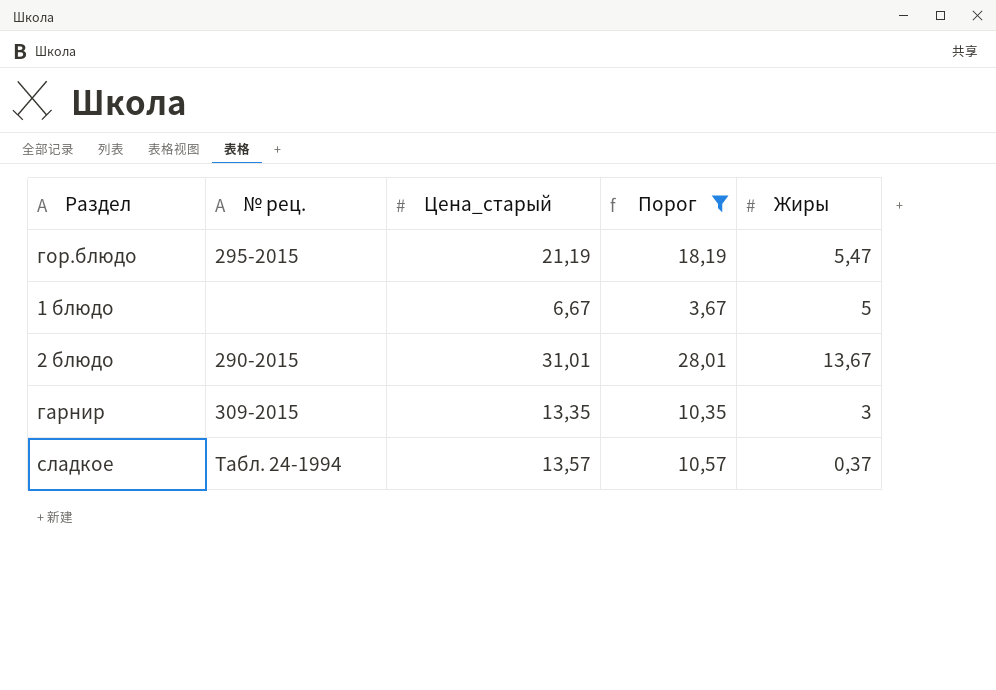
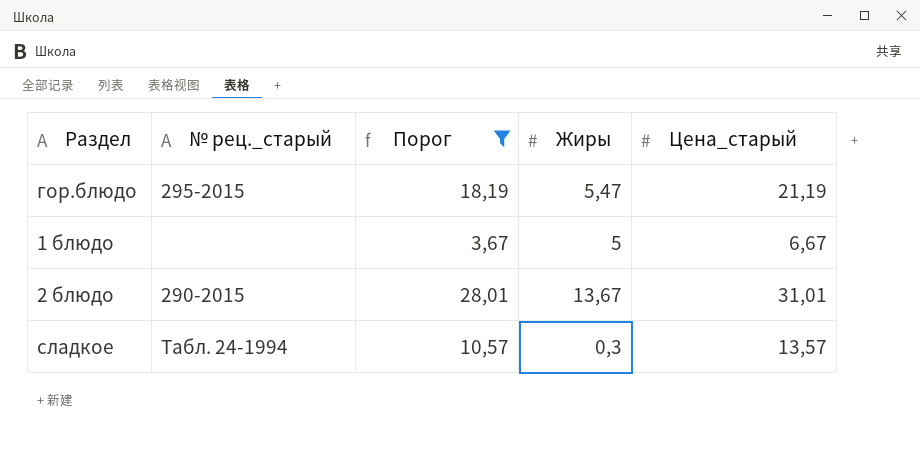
column name: № рец. -> № рец._старый
column Цена_старый | position: 3 -> 5
row гарнир: 309-2015 | 13,35 | 10,35 | 3 -> none
сладкое | Жиры: 0,37 -> 0,3

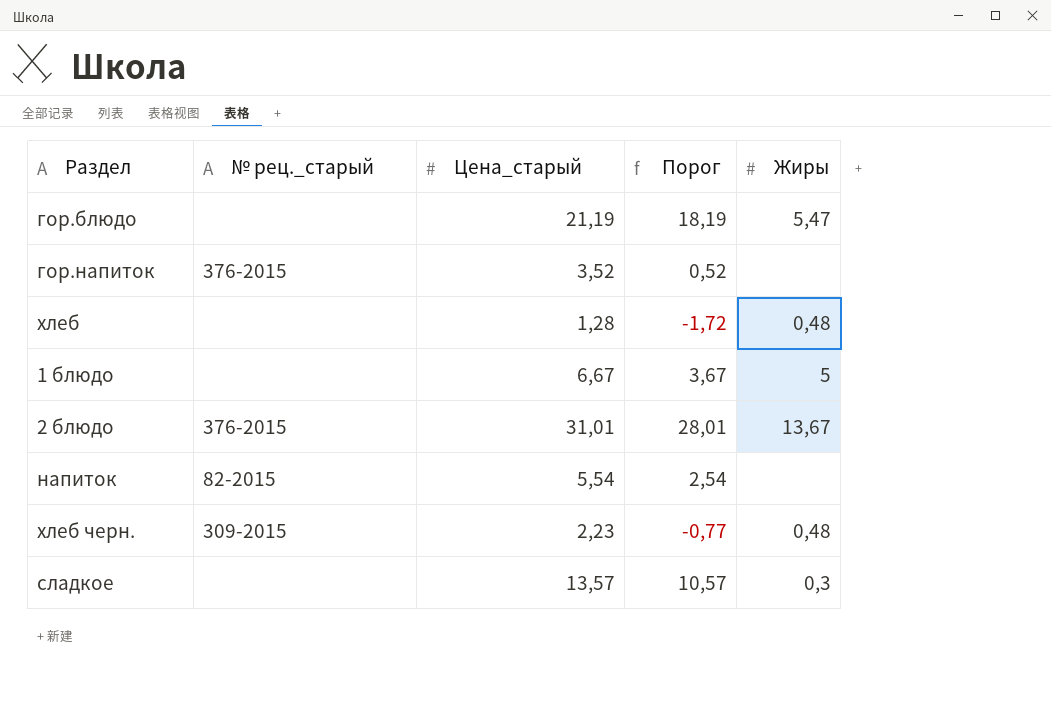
filter: Порог >= 3,67 -> none
column Цена_старый | position: 5 -> 3
гор.блюдо | № рец._старый: 295-2015 -> none
2 блюдо | № рец._старый: 290-2015 -> 376-2015
сладкое | № рец._старый: Табл. 24-1994 -> none

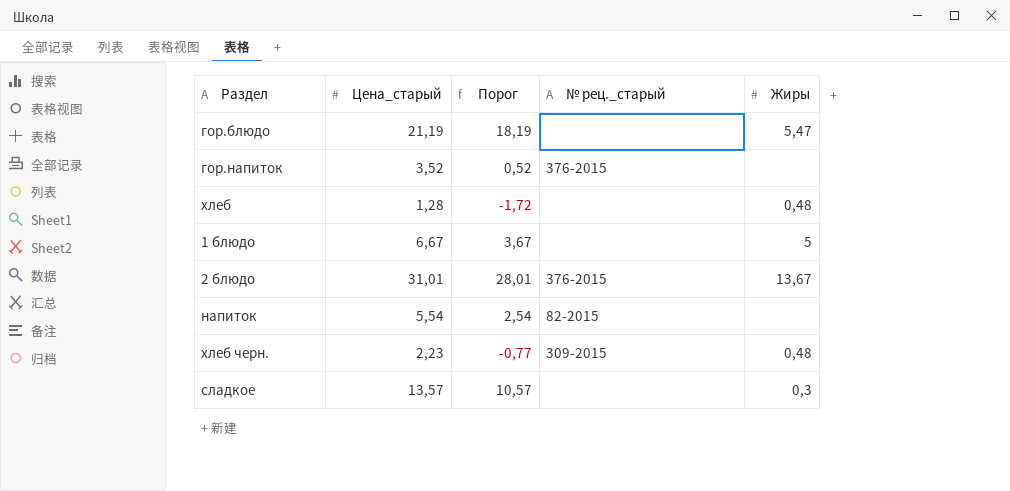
column № рец._старый | position: 2 -> 4

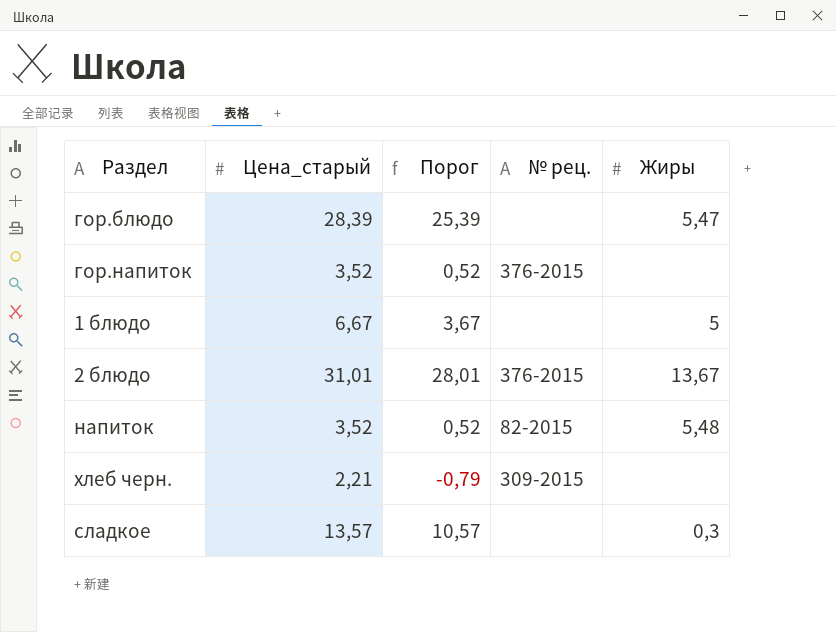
column name: № рец._старый -> № рец.
row хлеб: 1,28 | -1,72 | none | 0,48 -> none
гор.блюдо | Цена_старый: 21,19 -> 28,39
гор.блюдо | Порог: 18,19 -> 25,39
напиток | Цена_старый: 5,54 -> 3,52
напиток | Порог: 2,54 -> 0,52
напиток | Жиры: none -> 5,48
хлеб черн. | Цена_старый: 2,23 -> 2,21
хлеб черн. | Порог: -0,77 -> -0,79
хлеб черн. | Жиры: 0,48 -> none

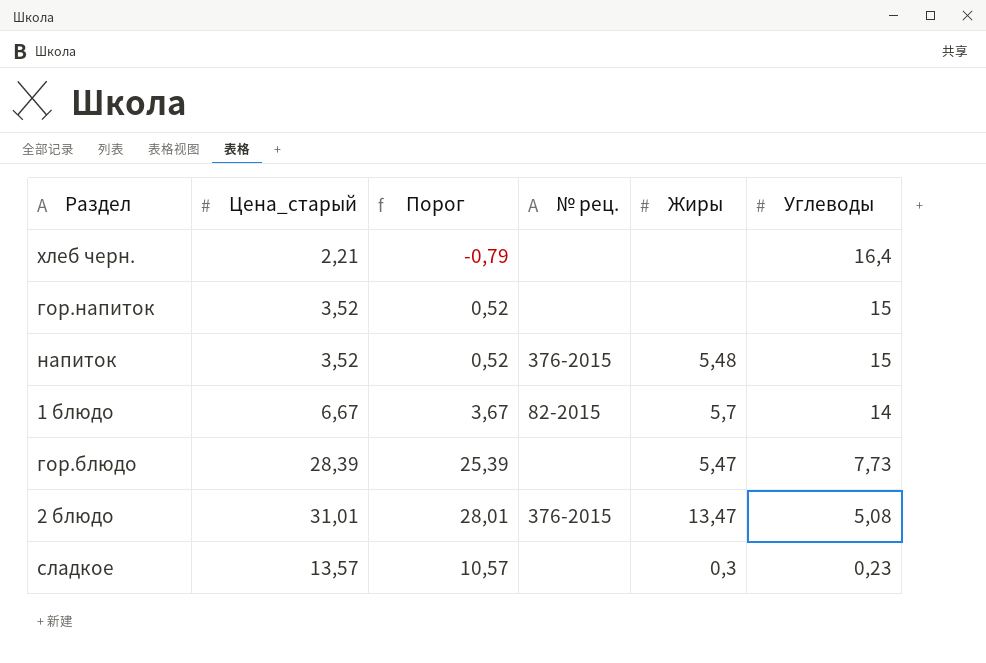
row order: none -> Углеводы descending
column Углеводы | position: none -> 6
хлеб черн. | № рец.: 309-2015 -> none
гор.напиток | № рец.: 376-2015 -> none
напиток | № рец.: 82-2015 -> 376-2015
1 блюдо | № рец.: none -> 82-2015
1 блюдо | Жиры: 5 -> 5,7
2 блюдо | Жиры: 13,67 -> 13,47

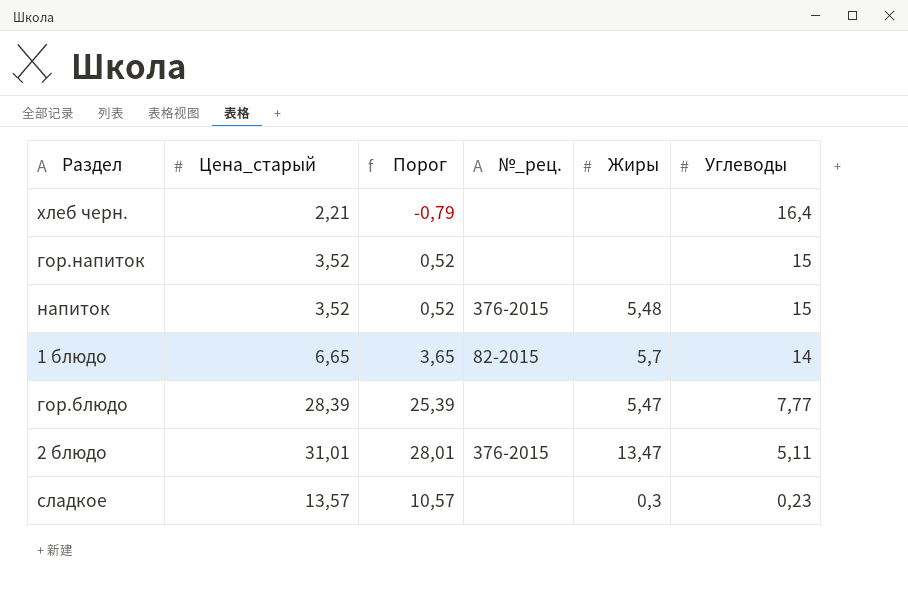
column name: № рец. -> №_рец.
1 блюдо | Цена_старый: 6,67 -> 6,65
1 блюдо | Порог: 3,67 -> 3,65
гор.блюдо | Углеводы: 7,73 -> 7,77
2 блюдо | Углеводы: 5,08 -> 5,11

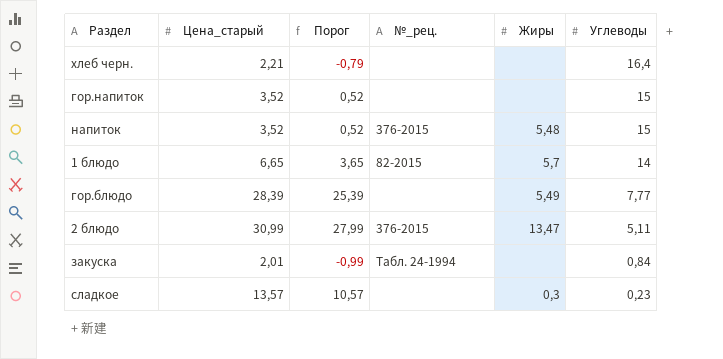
гор.блюдо | Жиры: 5,47 -> 5,49
2 блюдо | Цена_старый: 31,01 -> 30,99
2 блюдо | Порог: 28,01 -> 27,99
row закуска: none -> 2,01 | -0,99 | Табл. 24-1994 | none | 0,84

